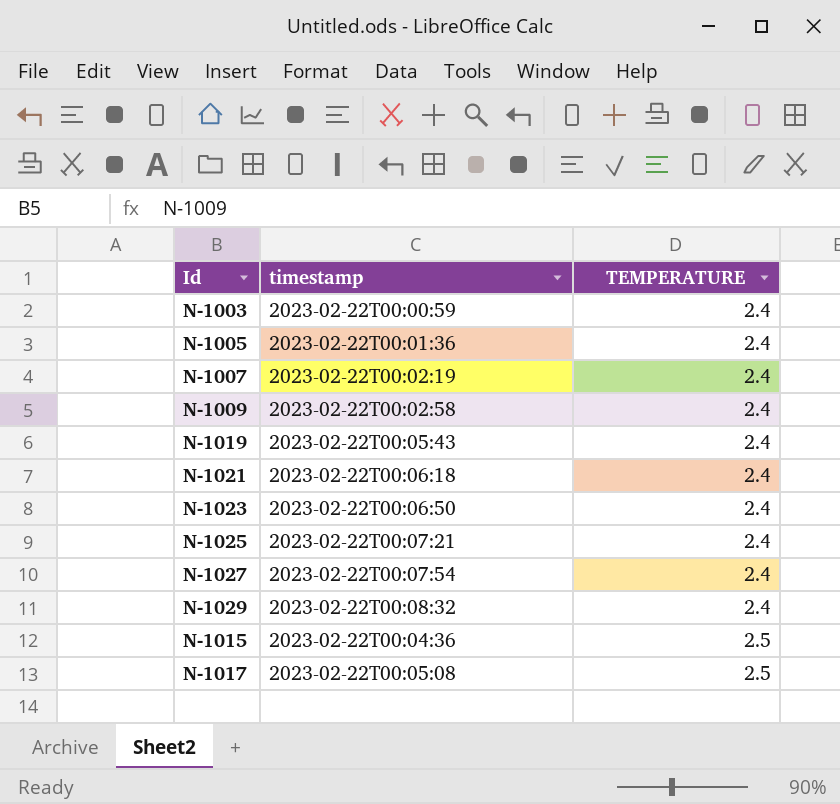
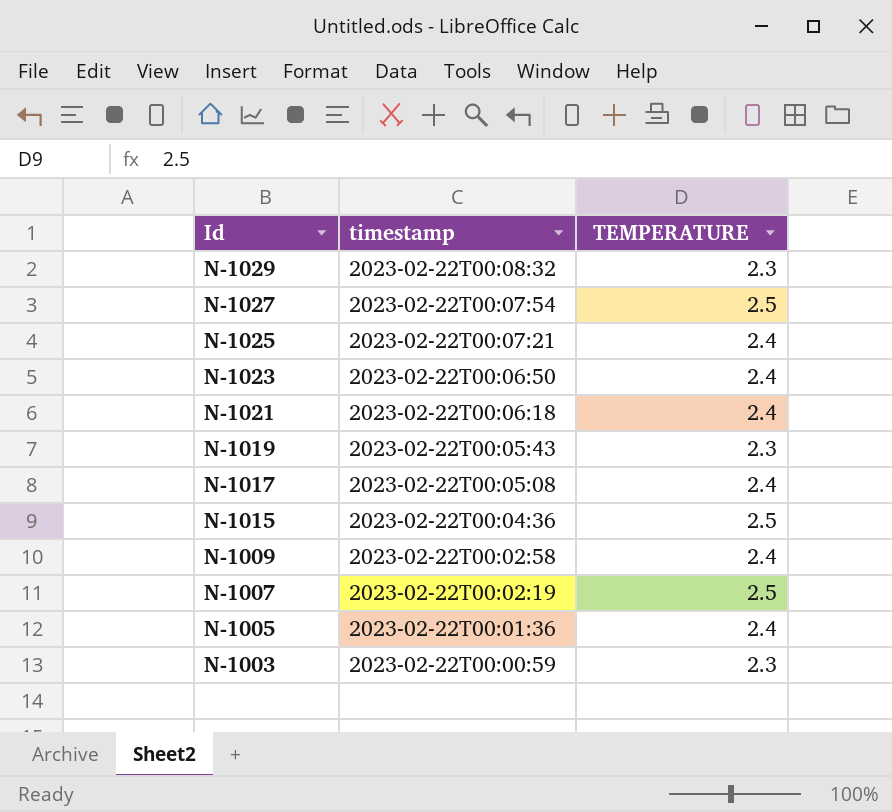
row order: TEMPERATURE ascending -> Id descending
N-1029 | TEMPERATURE: 2.4 -> 2.3
N-1027 | TEMPERATURE: 2.4 -> 2.5
N-1019 | TEMPERATURE: 2.4 -> 2.3
N-1017 | TEMPERATURE: 2.5 -> 2.4
N-1007 | TEMPERATURE: 2.4 -> 2.5
N-1003 | TEMPERATURE: 2.4 -> 2.3

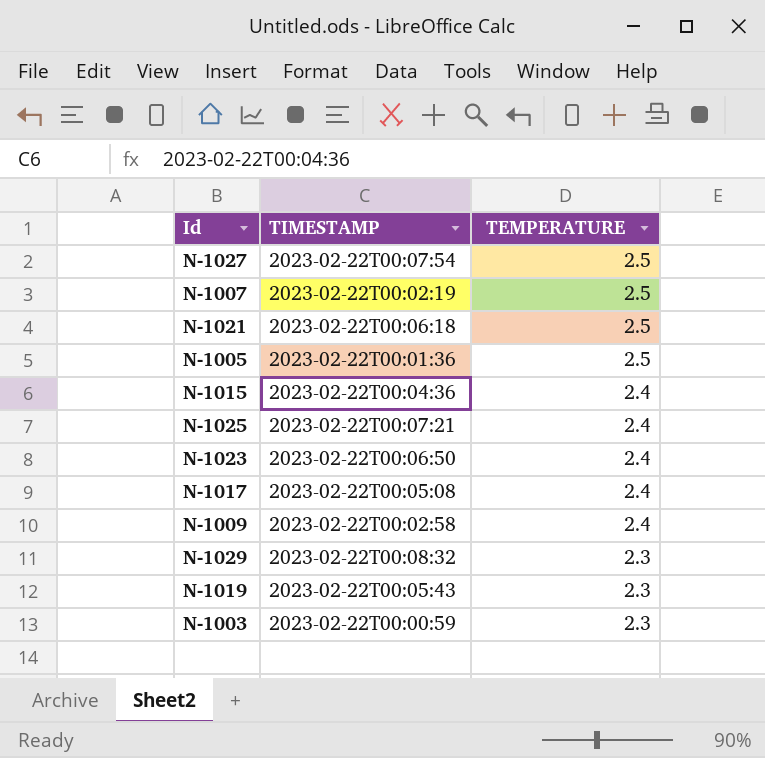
row order: Id descending -> TEMPERATURE descending
column name: timestamp -> TIMESTAMP
N-1021 | TEMPERATURE: 2.4 -> 2.5
N-1005 | TEMPERATURE: 2.4 -> 2.5
N-1015 | TEMPERATURE: 2.5 -> 2.4

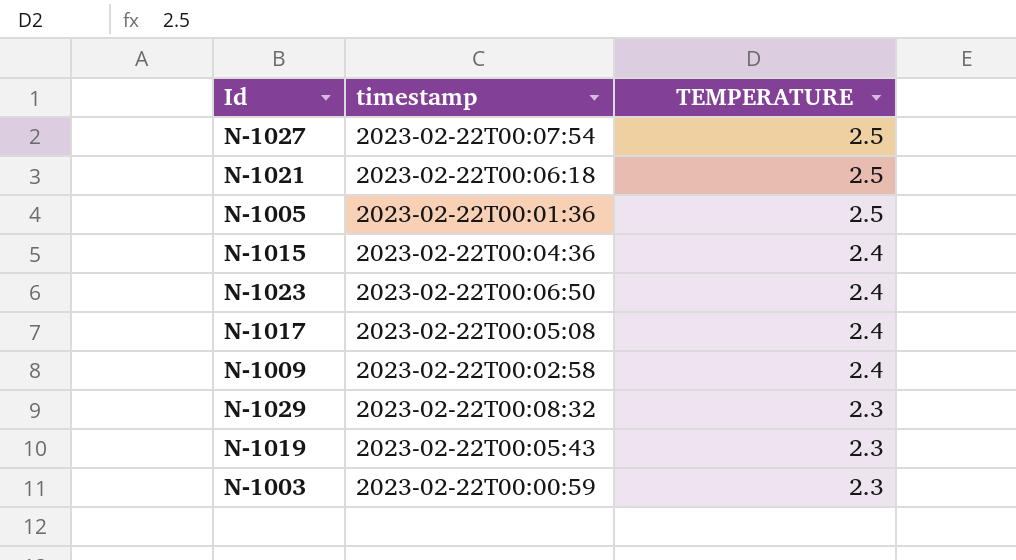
column name: TIMESTAMP -> timestamp
row N-1007: 2023-02-22T00:02:19 | 2.5 -> none
row N-1025: 2023-02-22T00:07:21 | 2.4 -> none

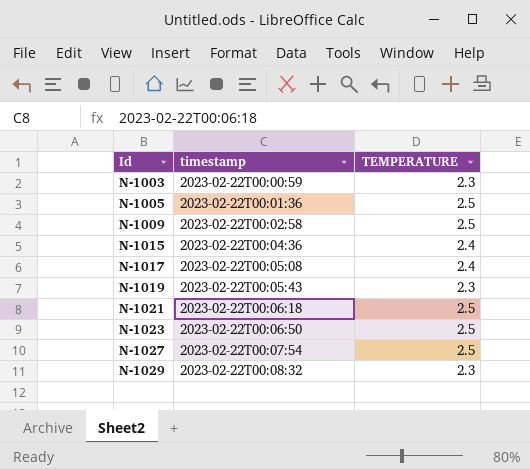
row order: TEMPERATURE descending -> Id ascending
N-1009 | TEMPERATURE: 2.4 -> 2.5
N-1023 | TEMPERATURE: 2.4 -> 2.5

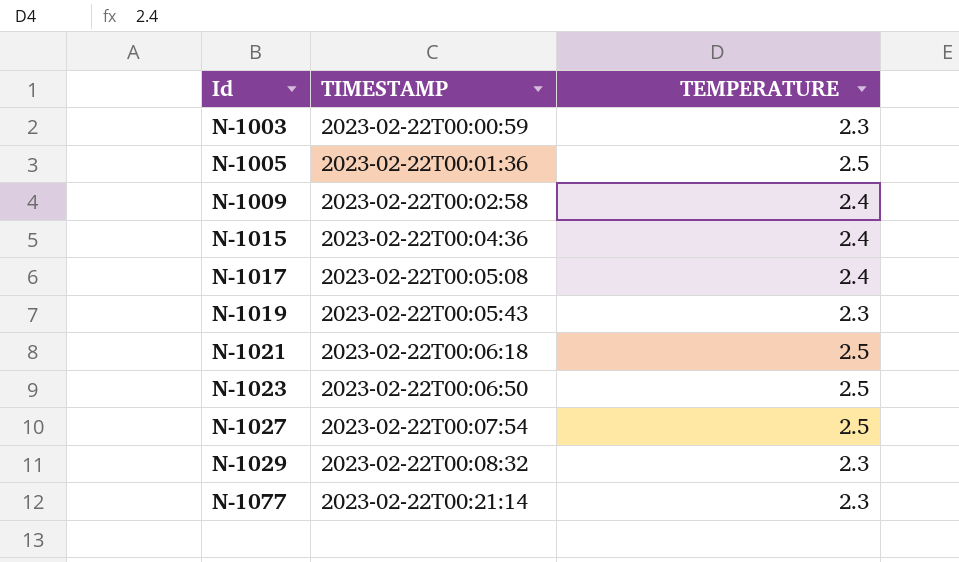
column name: timestamp -> TIMESTAMP
N-1009 | TEMPERATURE: 2.5 -> 2.4
row N-1077: none -> 2023-02-22T00:21:14 | 2.3

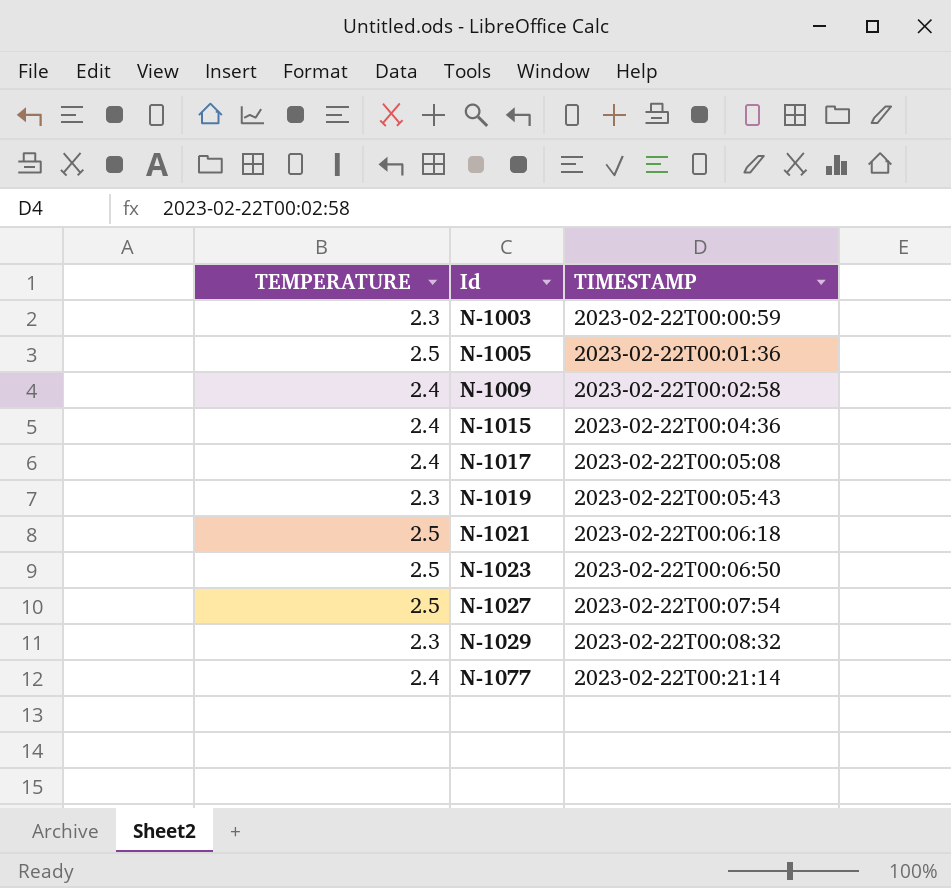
column TEMPERATURE | position: 3 -> 1
N-1077 | TEMPERATURE: 2.3 -> 2.4

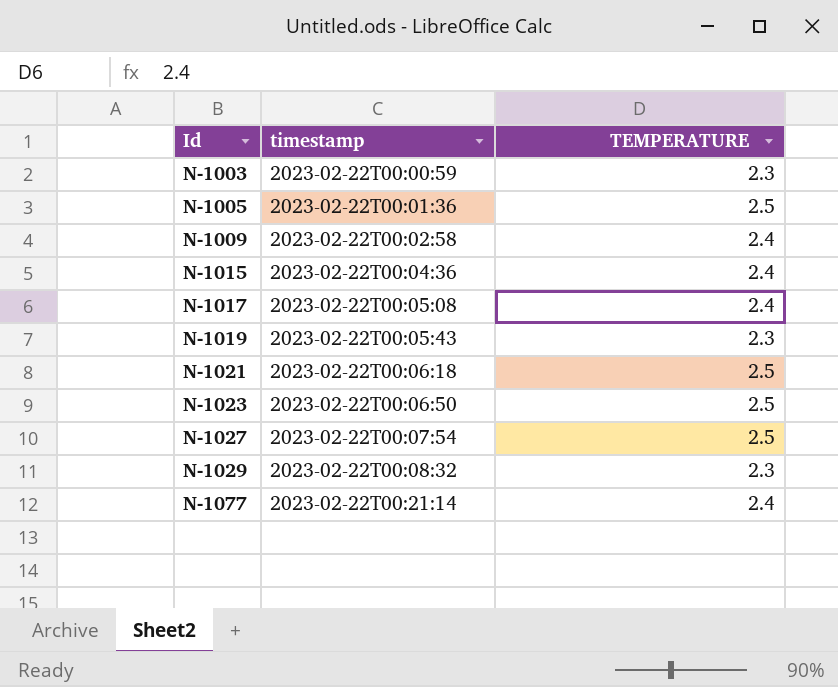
column name: TIMESTAMP -> timestamp
column TEMPERATURE | position: 1 -> 3

